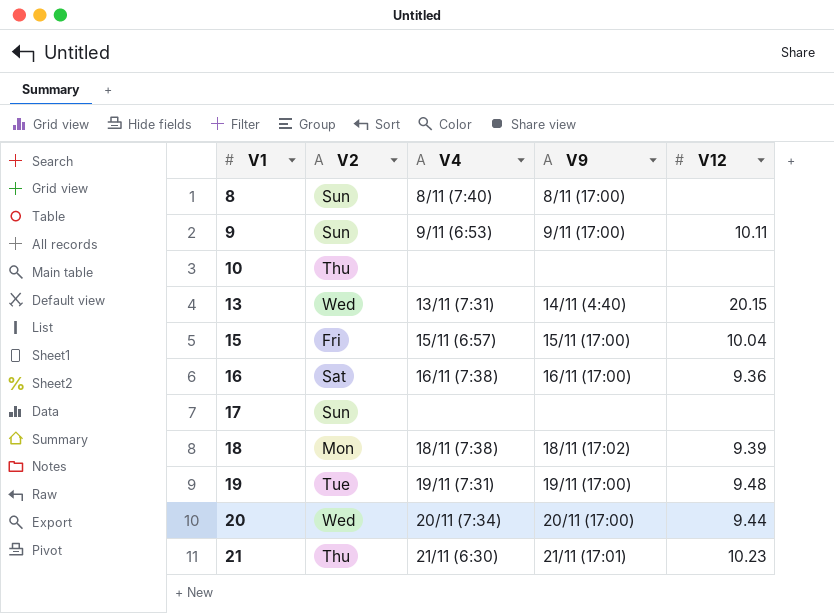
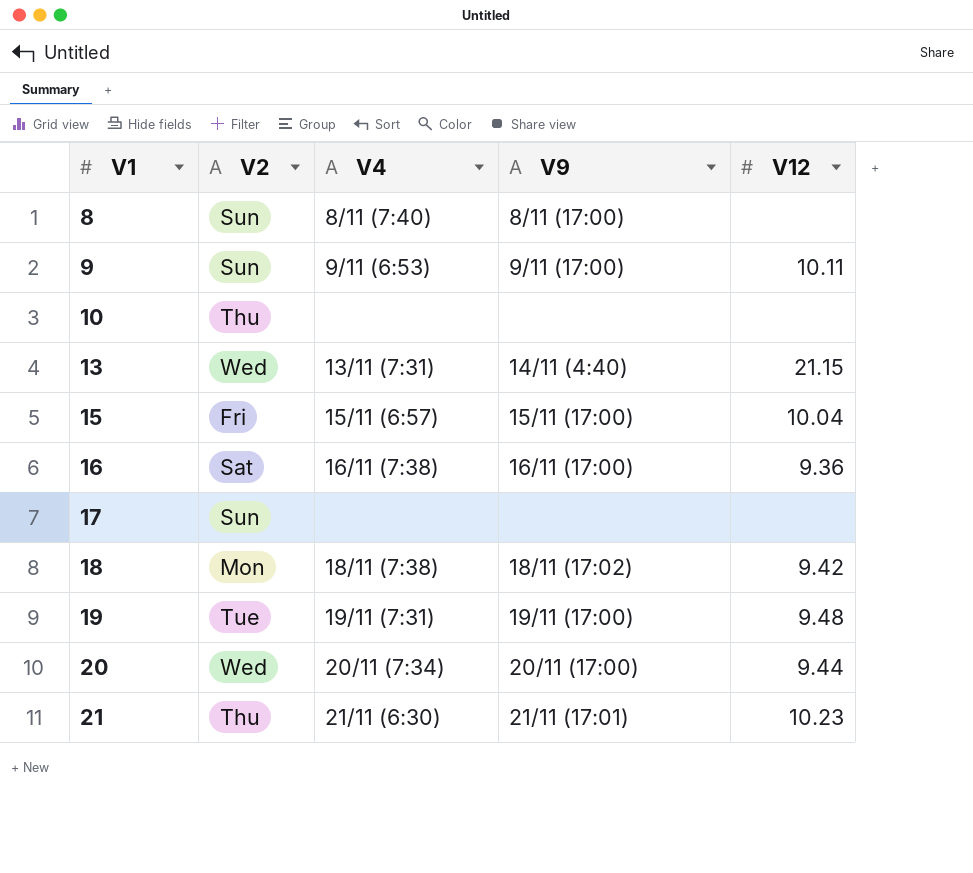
13 | V12: 20.15 -> 21.15
18 | V12: 9.39 -> 9.42

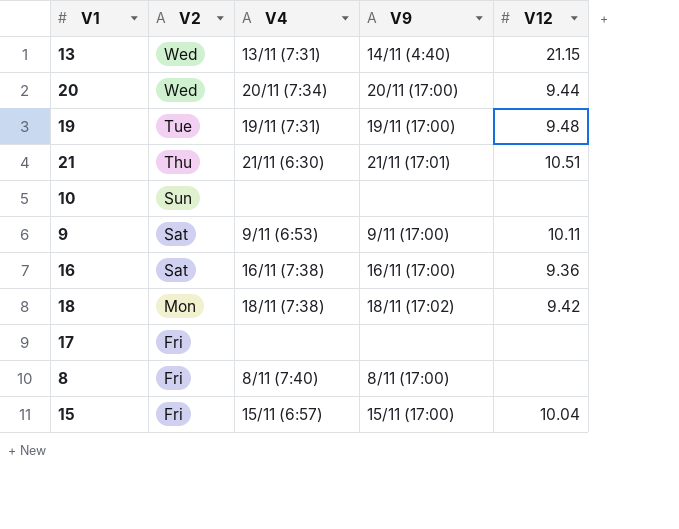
row order: V1 ascending -> V2 descending
21 | V12: 10.23 -> 10.51
10 | V2: Thu -> Sun
9 | V2: Sun -> Sat
17 | V2: Sun -> Fri
8 | V2: Sun -> Fri

